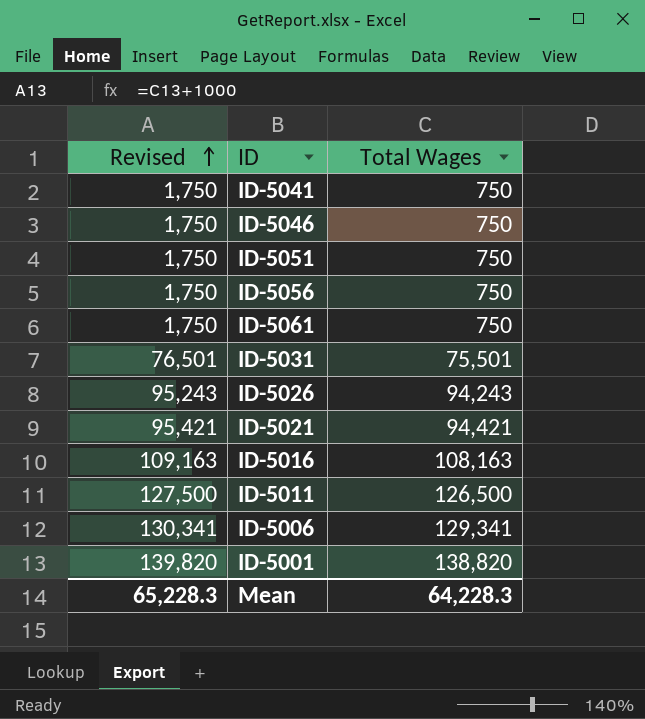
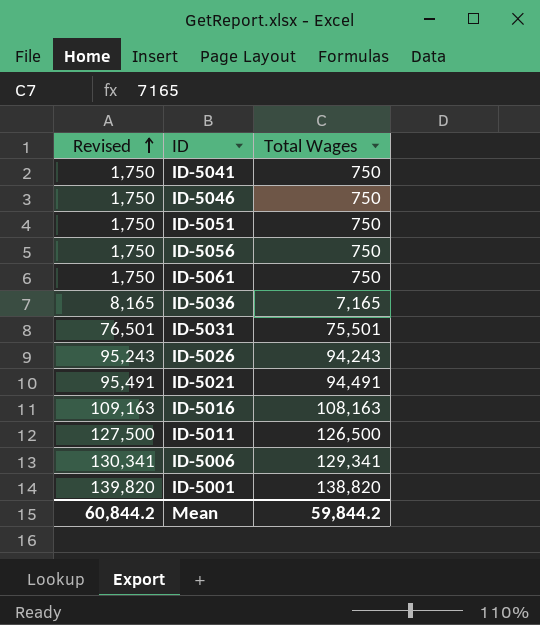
row ID-5036: none -> 8,165 | 7,165
ID-5021 | Revised: 95,421 -> 95,491
ID-5021 | Total Wages: 94,421 -> 94,491
Mean | Revised: 65,228.3 -> 60,844.2
Mean | Total Wages: 64,228.3 -> 59,844.2

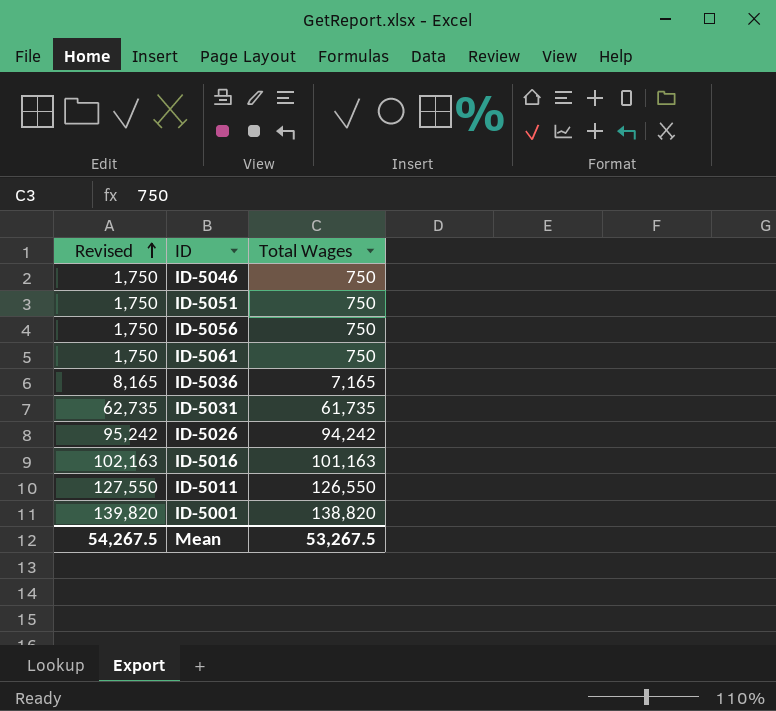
row ID-5041: 1,750 | 750 -> none
row ID-5021: 95,491 | 94,491 -> none
row ID-5006: 130,341 | 129,341 -> none
ID-5031 | Revised: 76,501 -> 62,735
ID-5031 | Total Wages: 75,501 -> 61,735
ID-5026 | Revised: 95,243 -> 95,242
ID-5026 | Total Wages: 94,243 -> 94,242
ID-5016 | Revised: 109,163 -> 102,163
ID-5016 | Total Wages: 108,163 -> 101,163
ID-5011 | Revised: 127,500 -> 127,550
ID-5011 | Total Wages: 126,500 -> 126,550
Mean | Revised: 60,844.2 -> 54,267.5
Mean | Total Wages: 59,844.2 -> 53,267.5

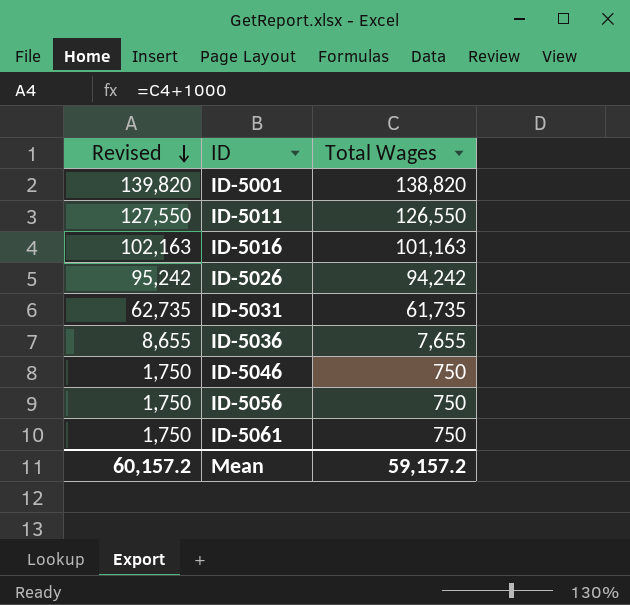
row order: Revised ascending -> Revised descending
row ID-5051: 1,750 | 750 -> none
ID-5036 | Revised: 8,165 -> 8,655
ID-5036 | Total Wages: 7,165 -> 7,655
Mean | Revised: 54,267.5 -> 60,157.2
Mean | Total Wages: 53,267.5 -> 59,157.2

